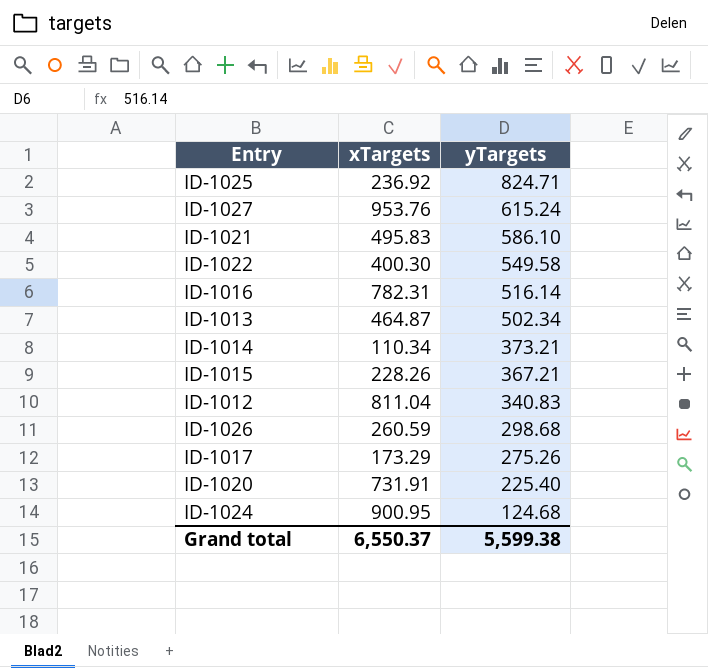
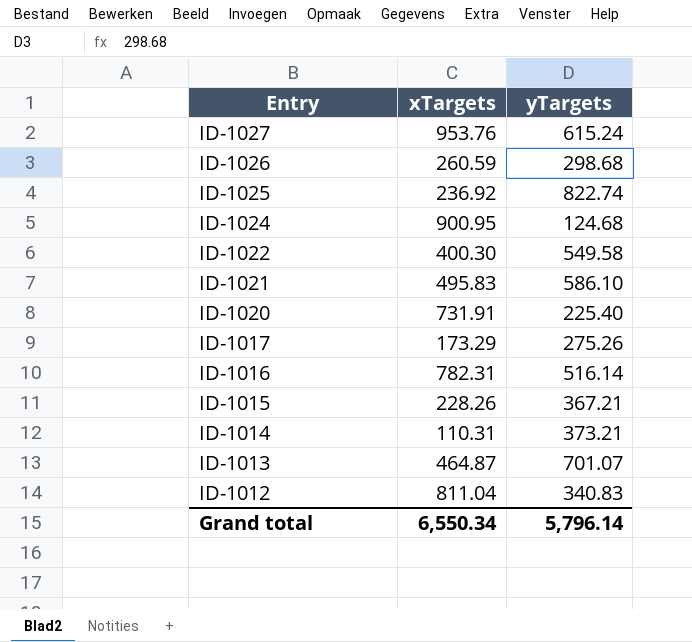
row order: yTargets descending -> Entry descending
ID-1025 | yTargets: 824.71 -> 822.74
ID-1014 | xTargets: 110.34 -> 110.31
ID-1013 | yTargets: 502.34 -> 701.07
Grand total | xTargets: 6,550.37 -> 6,550.34
Grand total | yTargets: 5,599.38 -> 5,796.14

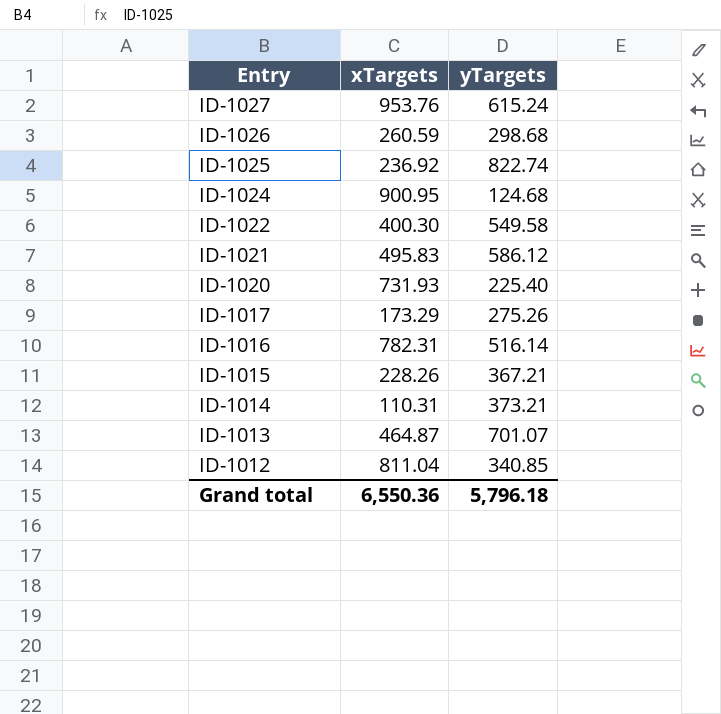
ID-1021 | yTargets: 586.10 -> 586.12
ID-1020 | xTargets: 731.91 -> 731.93
ID-1012 | yTargets: 340.83 -> 340.85
Grand total | xTargets: 6,550.34 -> 6,550.36
Grand total | yTargets: 5,796.14 -> 5,796.18

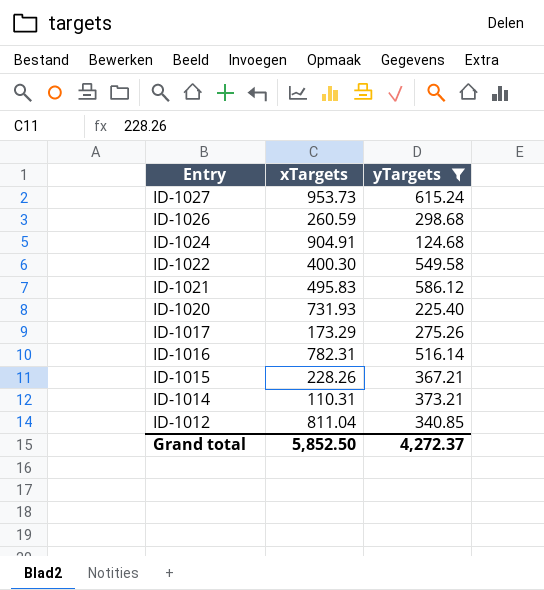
filter: none -> yTargets <= 615.24
ID-1027 | xTargets: 953.76 -> 953.73
ID-1024 | xTargets: 900.95 -> 904.91
Grand total | xTargets: 6,550.36 -> 5,852.50
Grand total | yTargets: 5,796.18 -> 4,272.37

